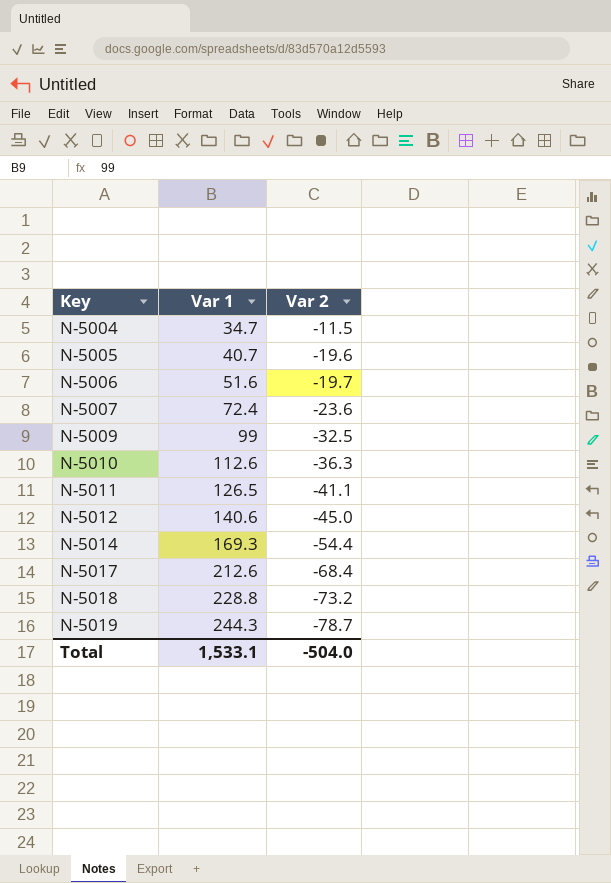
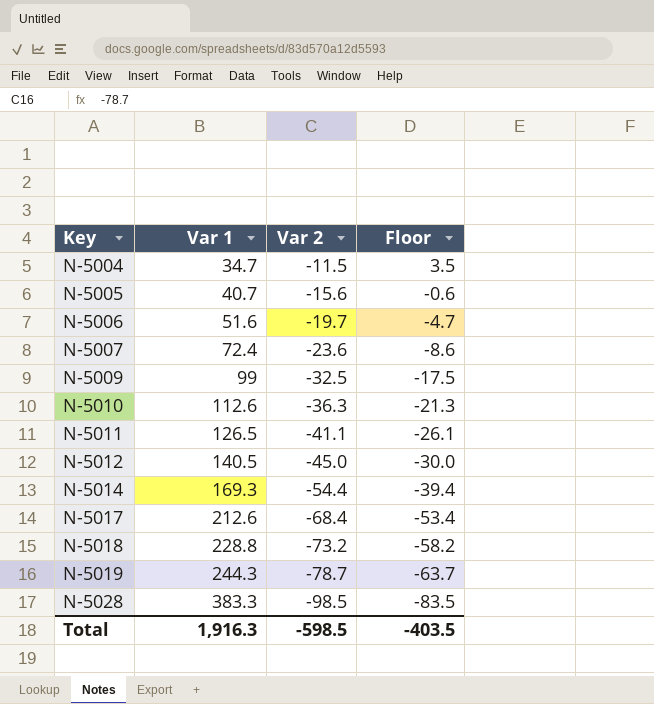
column Floor | formula: none -> [Var 2] + 15
N-5005 | Var 2: -19.6 -> -15.6
N-5012 | Var 1: 140.6 -> 140.5
row N-5028: none -> 383.3 | -98.5 | -83.5
Total | Var 1: 1,533.1 -> 1,916.3
Total | Var 2: -504.0 -> -598.5

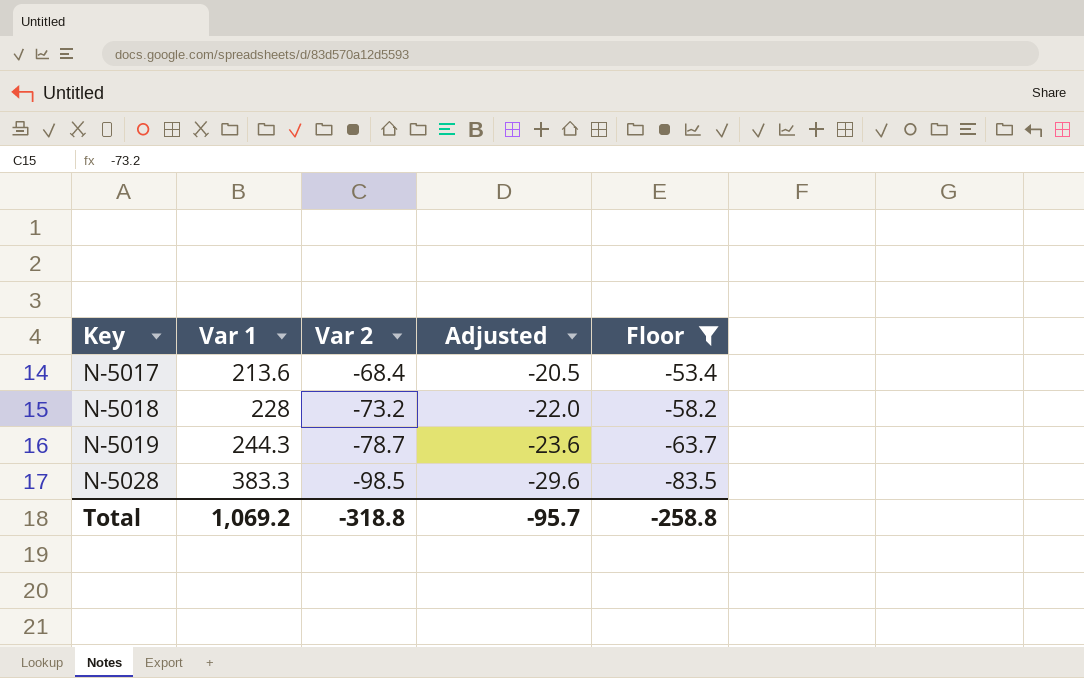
filter: none -> Floor <= -53.4
column Adjusted | formula: none -> [Var 2] * 0.3
N-5017 | Var 1: 212.6 -> 213.6
N-5018 | Var 1: 228.8 -> 228
Total | Var 1: 1,916.3 -> 1,069.2
Total | Var 2: -598.5 -> -318.8
Total | Floor: -403.5 -> -258.8

